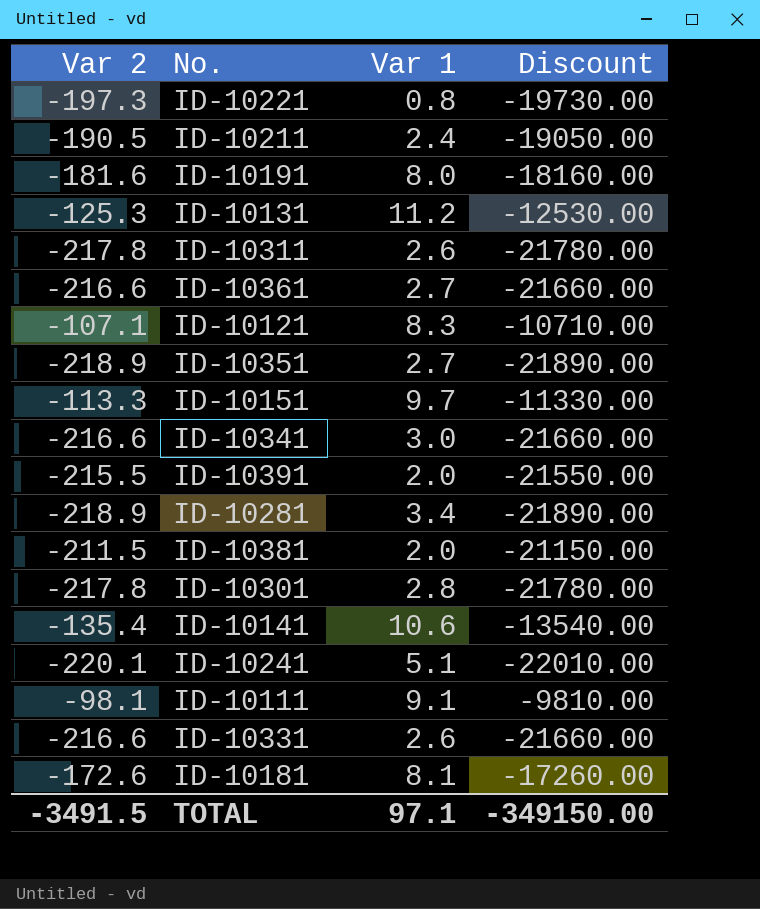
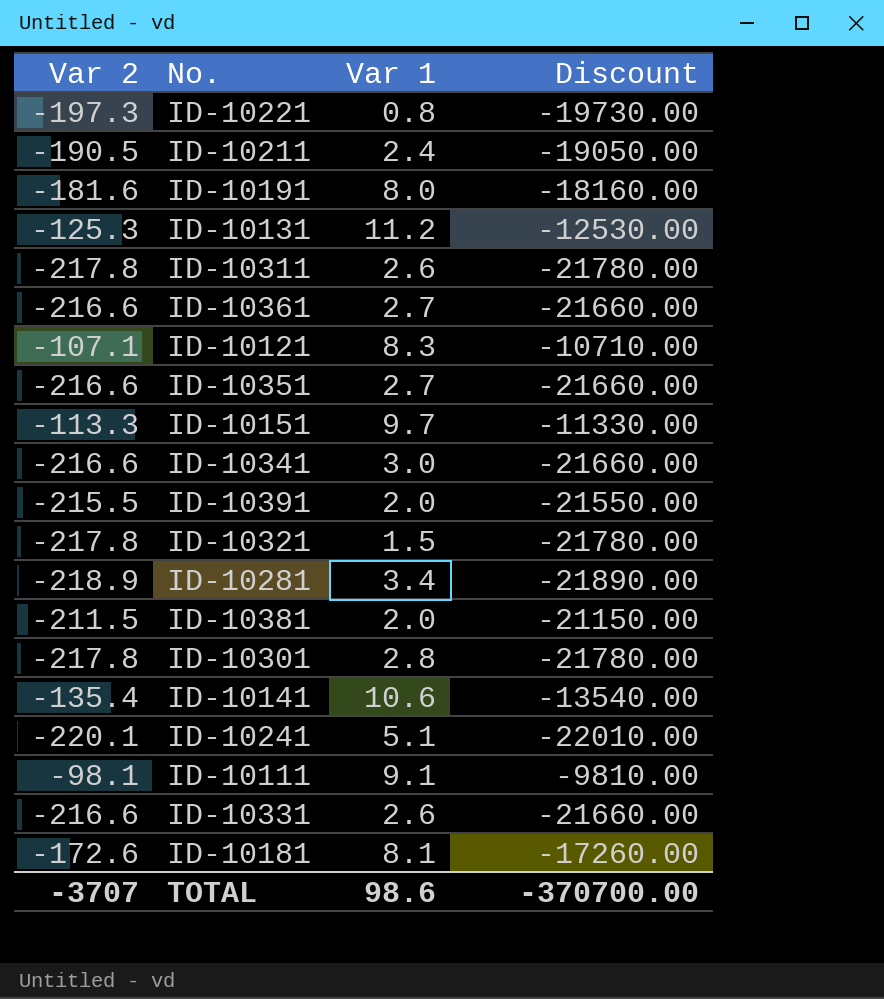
ID-10351 | Var 2: -218.9 -> -216.6
ID-10351 | Discount: -21890.00 -> -21660.00
row ID-10321: none -> -217.8 | 1.5 | -21780.00
TOTAL | Var 2: -3491.5 -> -3707
TOTAL | Var 1: 97.1 -> 98.6
TOTAL | Discount: -349150.00 -> -370700.00

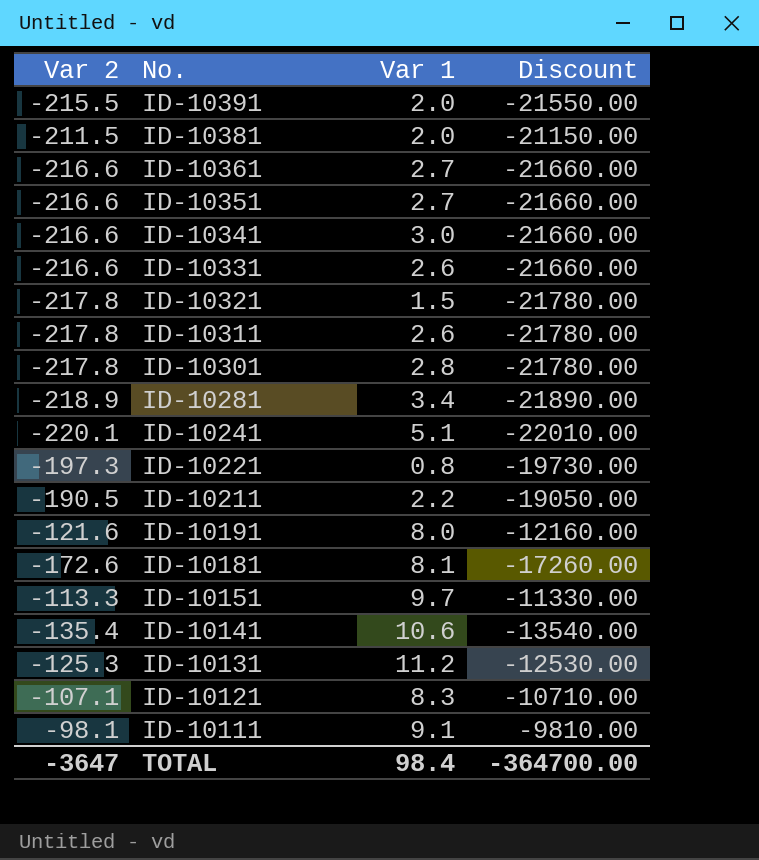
row order: none -> No. descending
ID-10211 | Var 1: 2.4 -> 2.2
ID-10191 | Var 2: -181.6 -> -121.6
ID-10191 | Discount: -18160.00 -> -12160.00
TOTAL | Var 2: -3707 -> -3647
TOTAL | Var 1: 98.6 -> 98.4
TOTAL | Discount: -370700.00 -> -364700.00

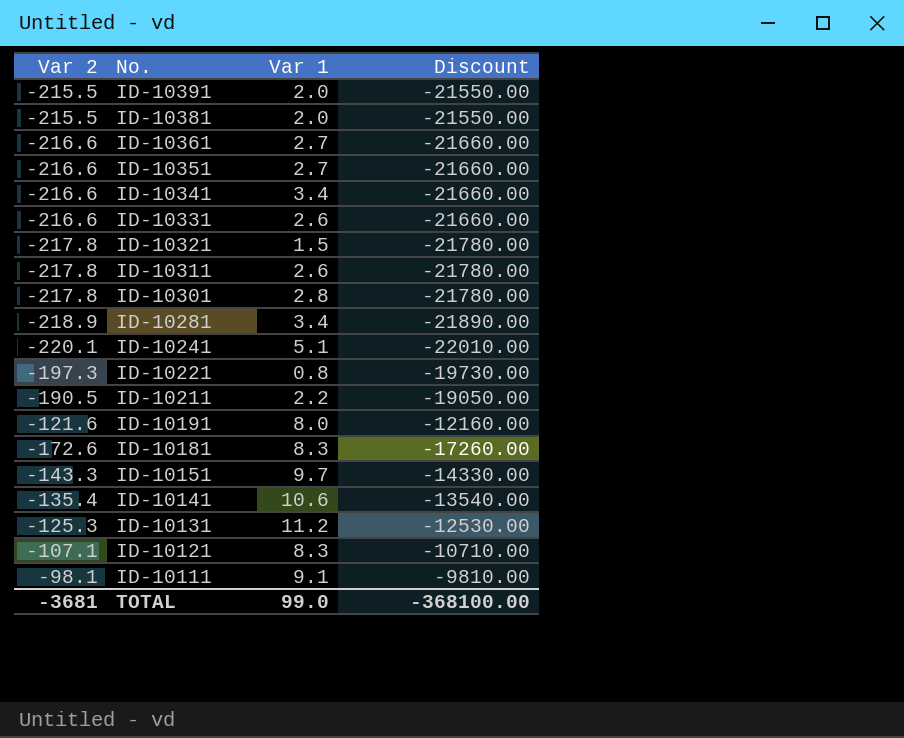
ID-10381 | Var 2: -211.5 -> -215.5
ID-10381 | Discount: -21150.00 -> -21550.00
ID-10341 | Var 1: 3.0 -> 3.4
ID-10181 | Var 1: 8.1 -> 8.3
ID-10151 | Var 2: -113.3 -> -143.3
ID-10151 | Discount: -11330.00 -> -14330.00
TOTAL | Var 2: -3647 -> -3681
TOTAL | Var 1: 98.4 -> 99.0
TOTAL | Discount: -364700.00 -> -368100.00

